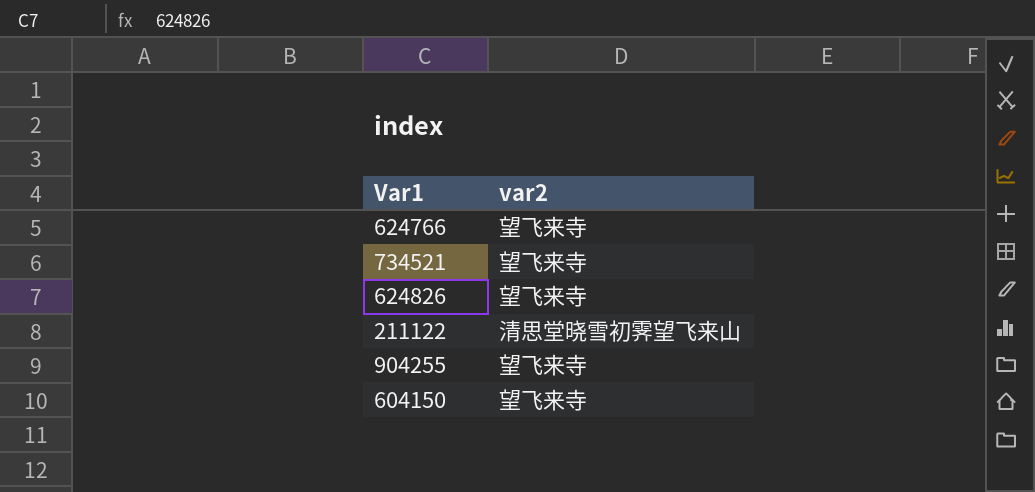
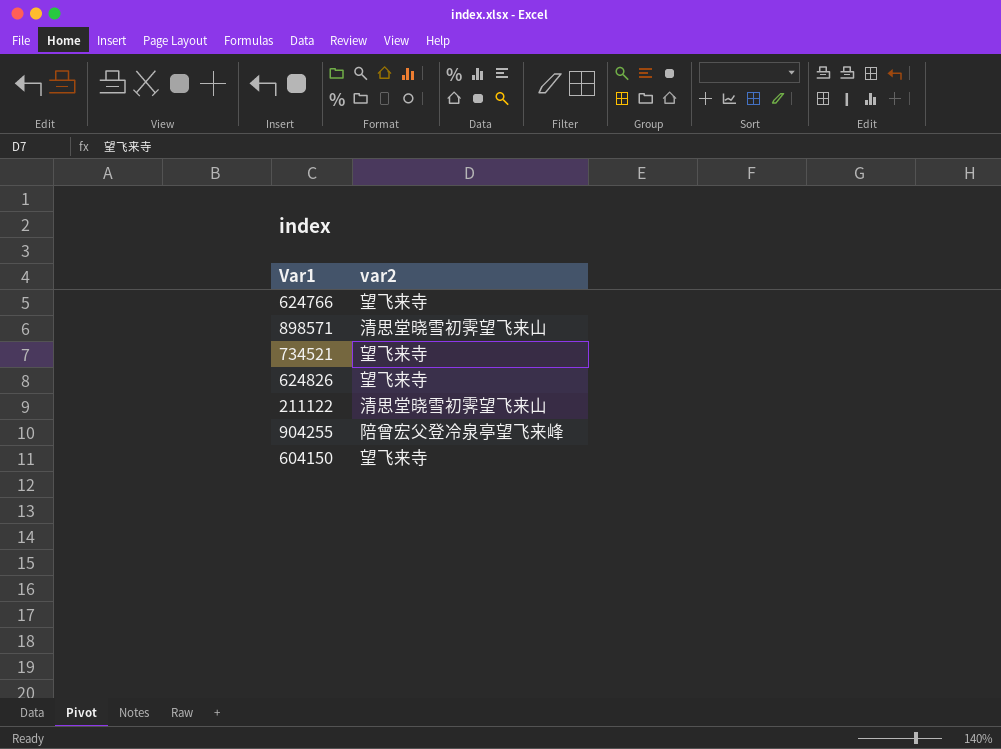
row 898571: none -> 清思堂晓雪初霁望飞来山
904255 | var2: 望飞来寺 -> 陪曾宏父登冷泉亭望飞来峰

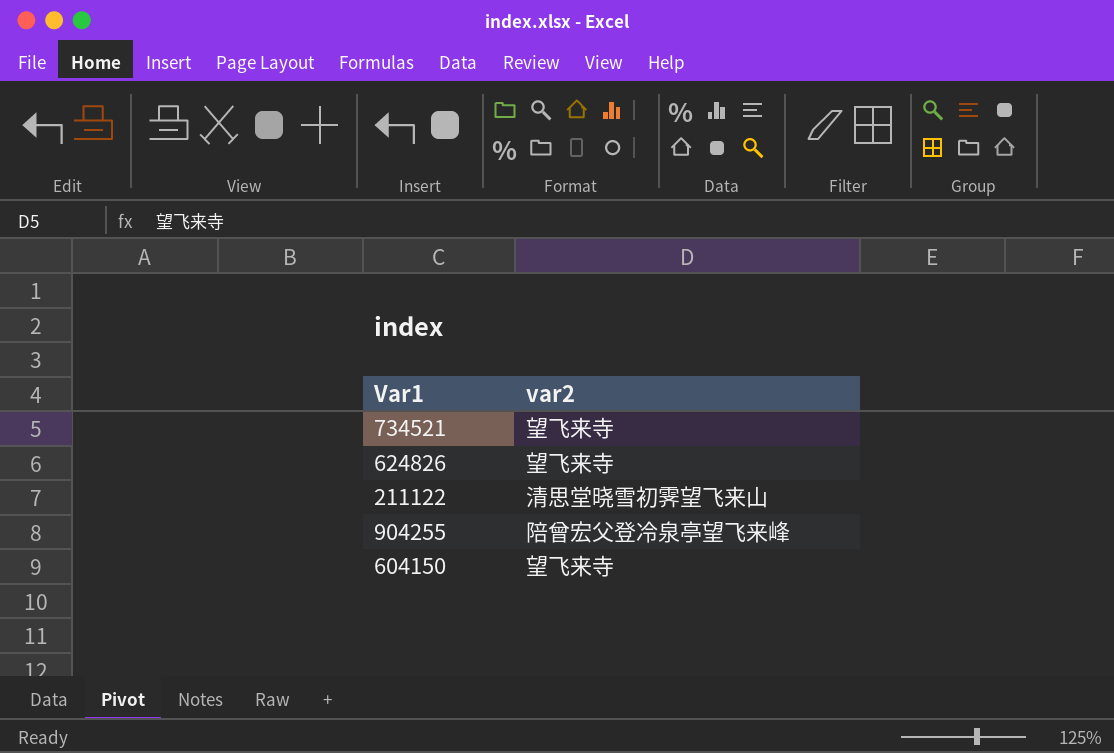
row 624766: 望飞来寺 -> none
row 898571: 清思堂晓雪初霁望飞来山 -> none

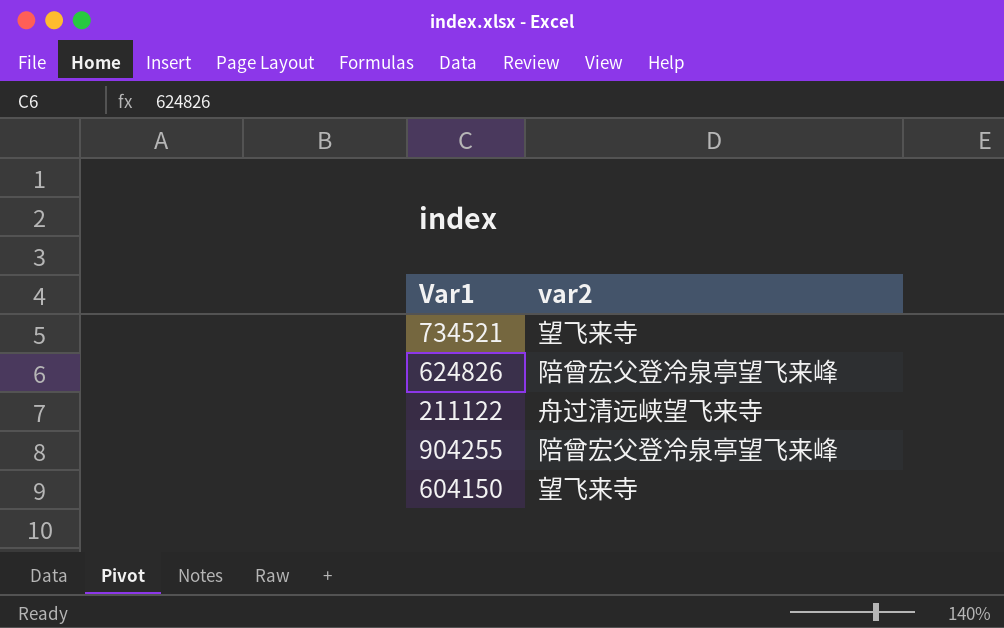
624826 | var2: 望飞来寺 -> 陪曾宏父登冷泉亭望飞来峰
211122 | var2: 清思堂晓雪初霁望飞来山 -> 舟过清远峡望飞来寺

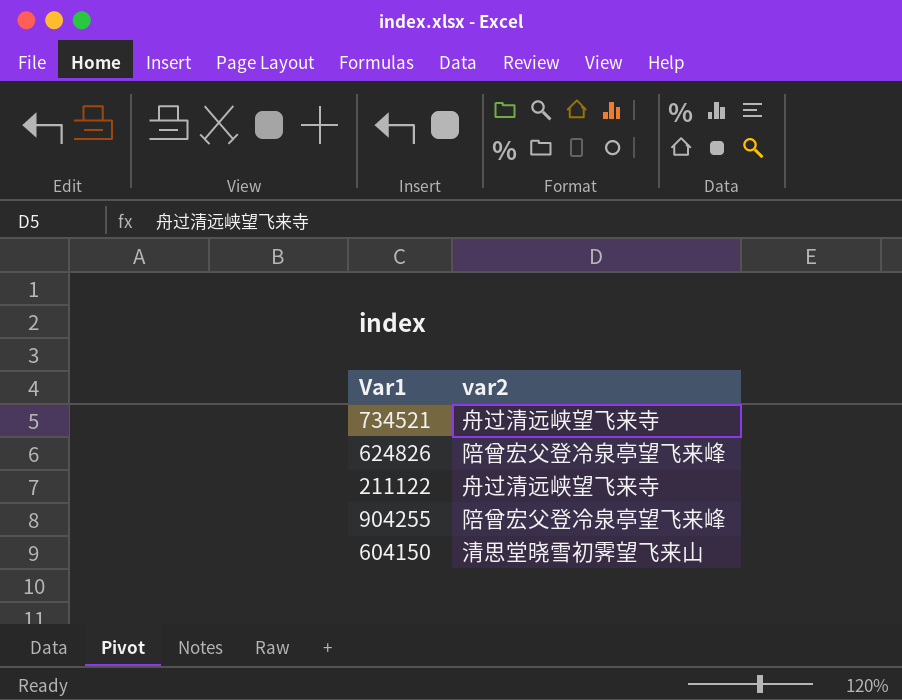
734521 | var2: 望飞来寺 -> 舟过清远峡望飞来寺
604150 | var2: 望飞来寺 -> 清思堂晓雪初霁望飞来山

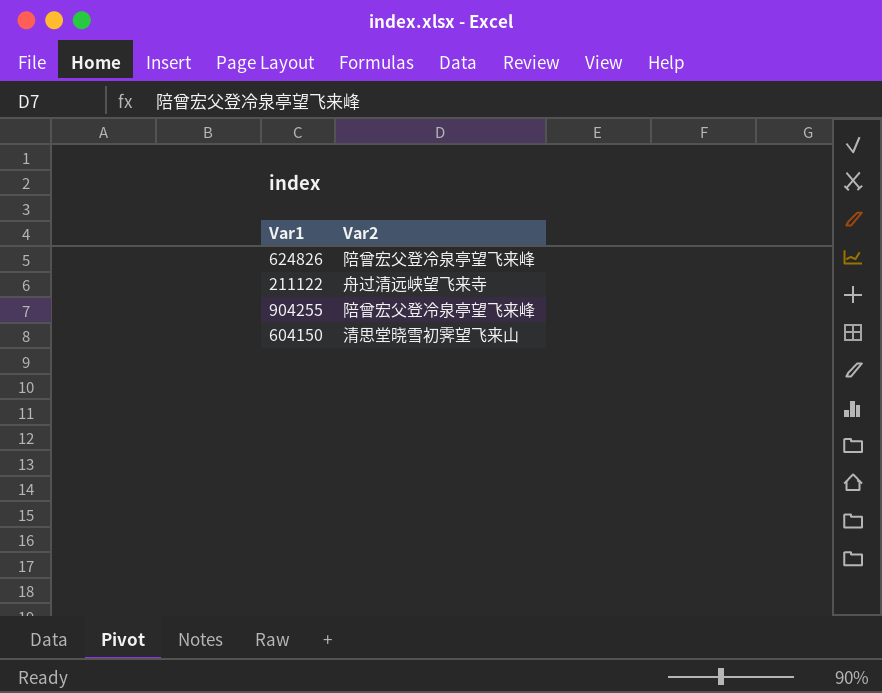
column name: var2 -> Var2
row 734521: 舟过清远峡望飞来寺 -> none

